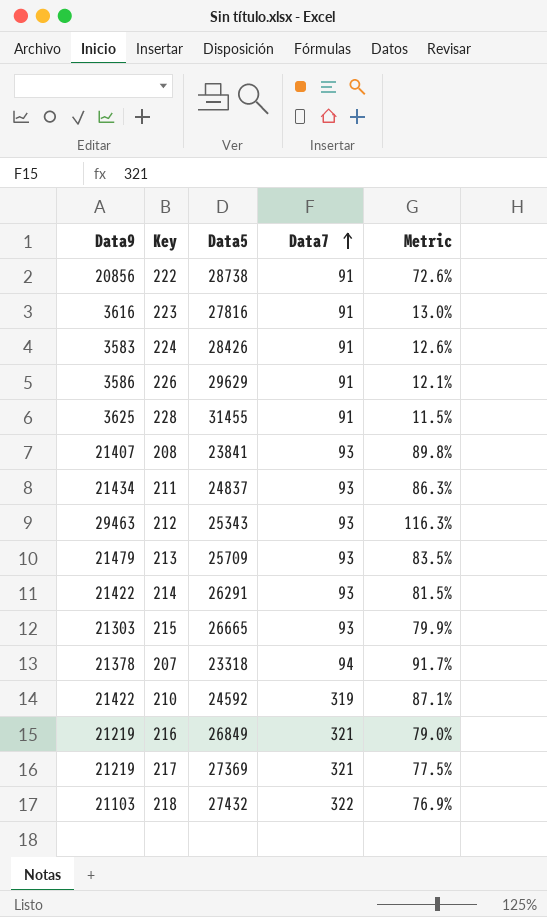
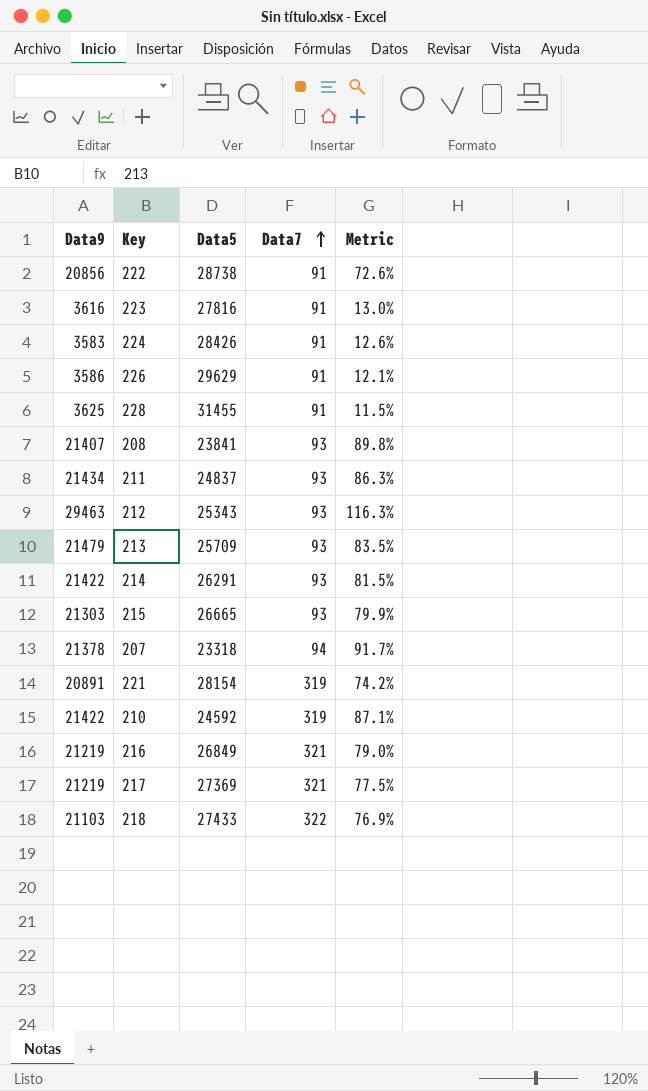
row 221: none -> 20891 | 28154 | 319 | 74.2%
218 | Data5: 27432 -> 27433

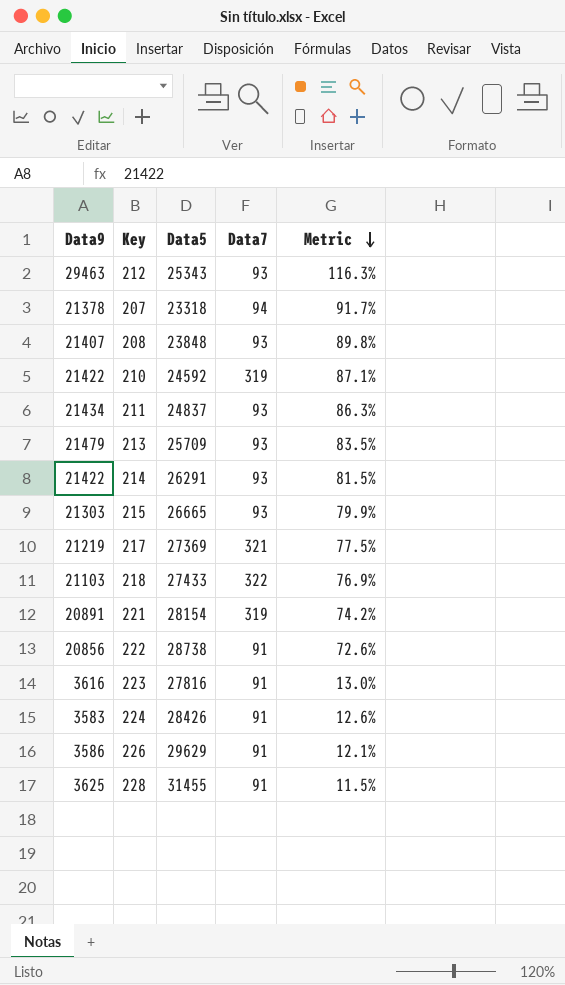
row order: Data7 ascending -> Metric descending
row 216: 21219 | 26849 | 321 | 79.0% -> none
208 | Data5: 23841 -> 23848

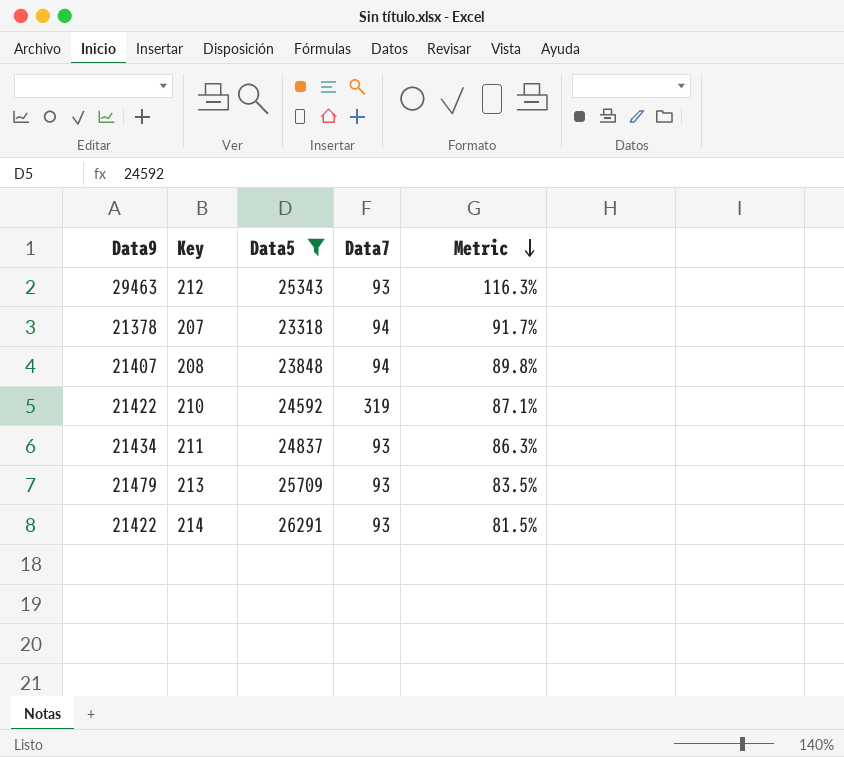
filter: none -> Data5 <= 26291
208 | Data7: 93 -> 94

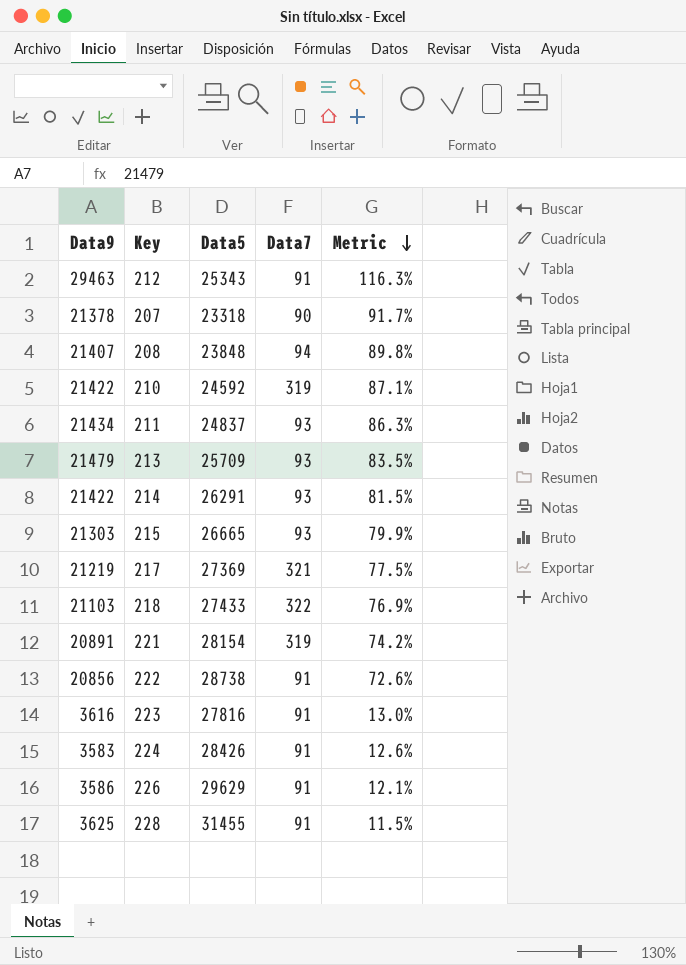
filter: Data5 <= 26291 -> none
212 | Data7: 93 -> 91
207 | Data7: 94 -> 90

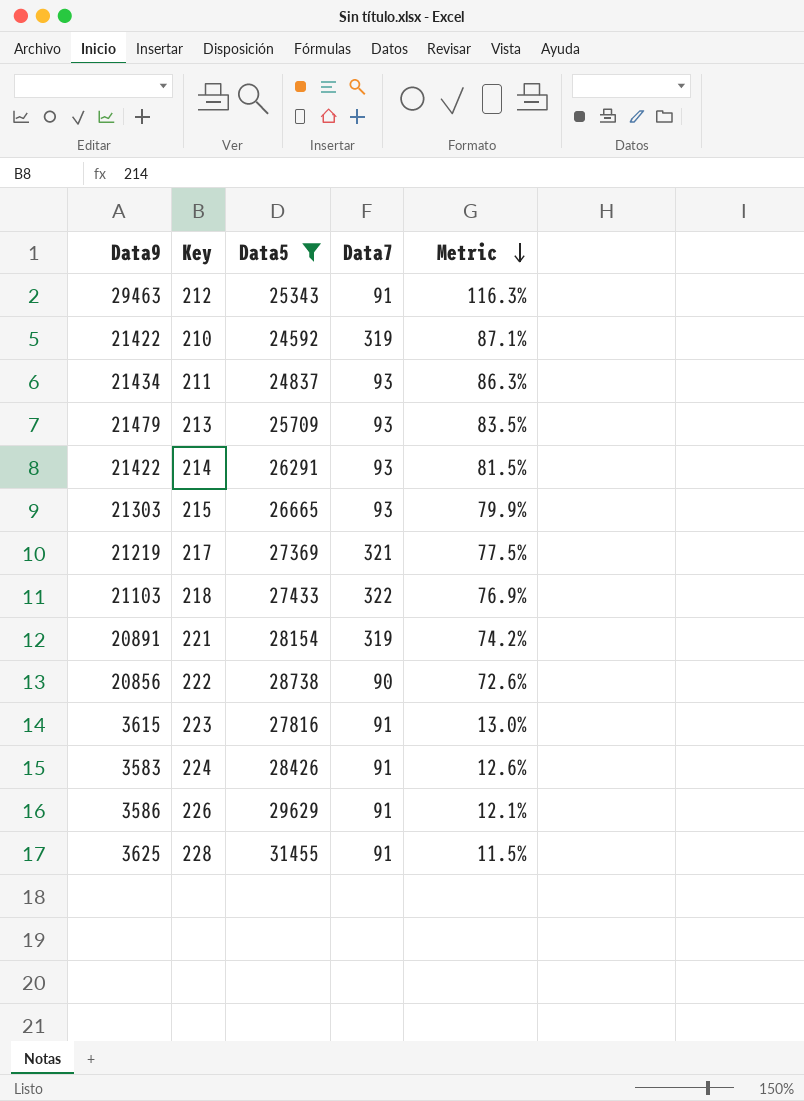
filter: none -> Data5 >= 24592
222 | Data7: 91 -> 90
223 | Data9: 3616 -> 3615

